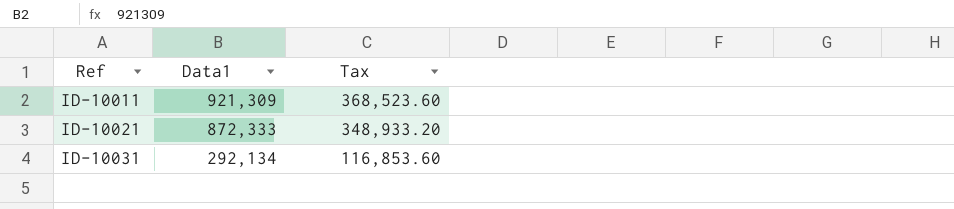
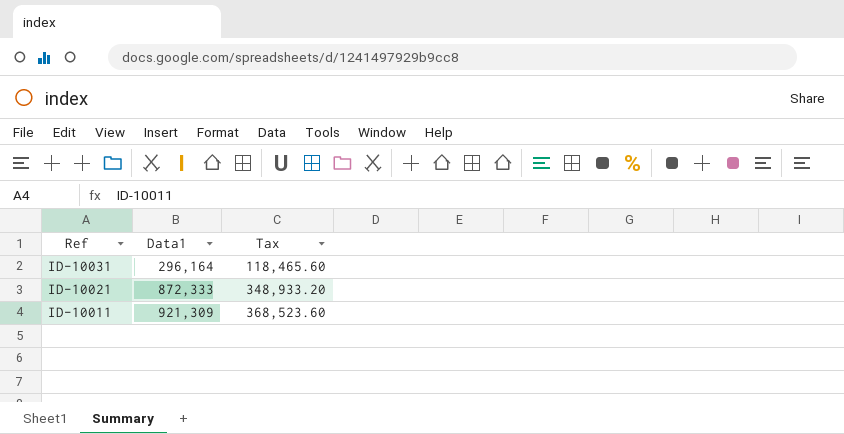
row order: Ref ascending -> Ref descending
ID-10031 | Data1: 292,134 -> 296,164
ID-10031 | Tax: 116,853.60 -> 118,465.60

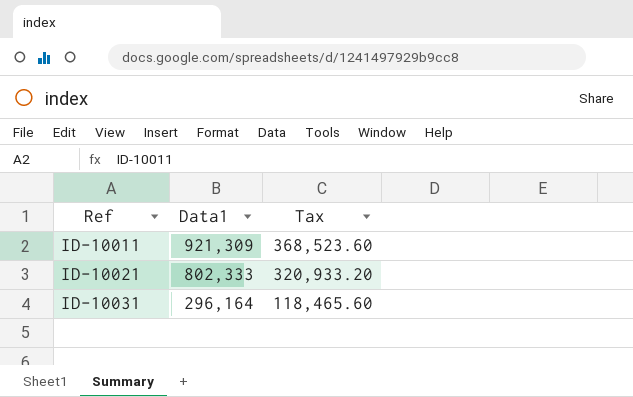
row order: Ref descending -> Ref ascending
ID-10021 | Data1: 872,333 -> 802,333
ID-10021 | Tax: 348,933.20 -> 320,933.20

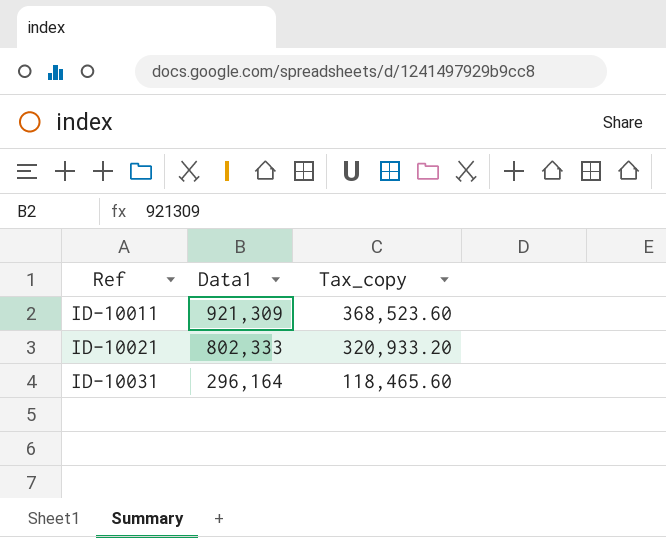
column name: Tax -> Tax_copy

